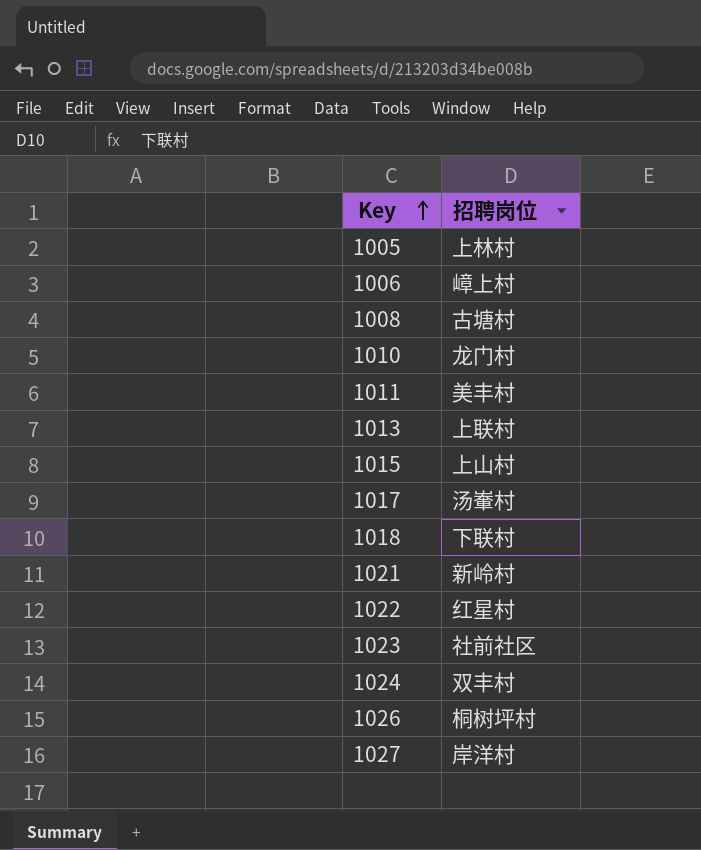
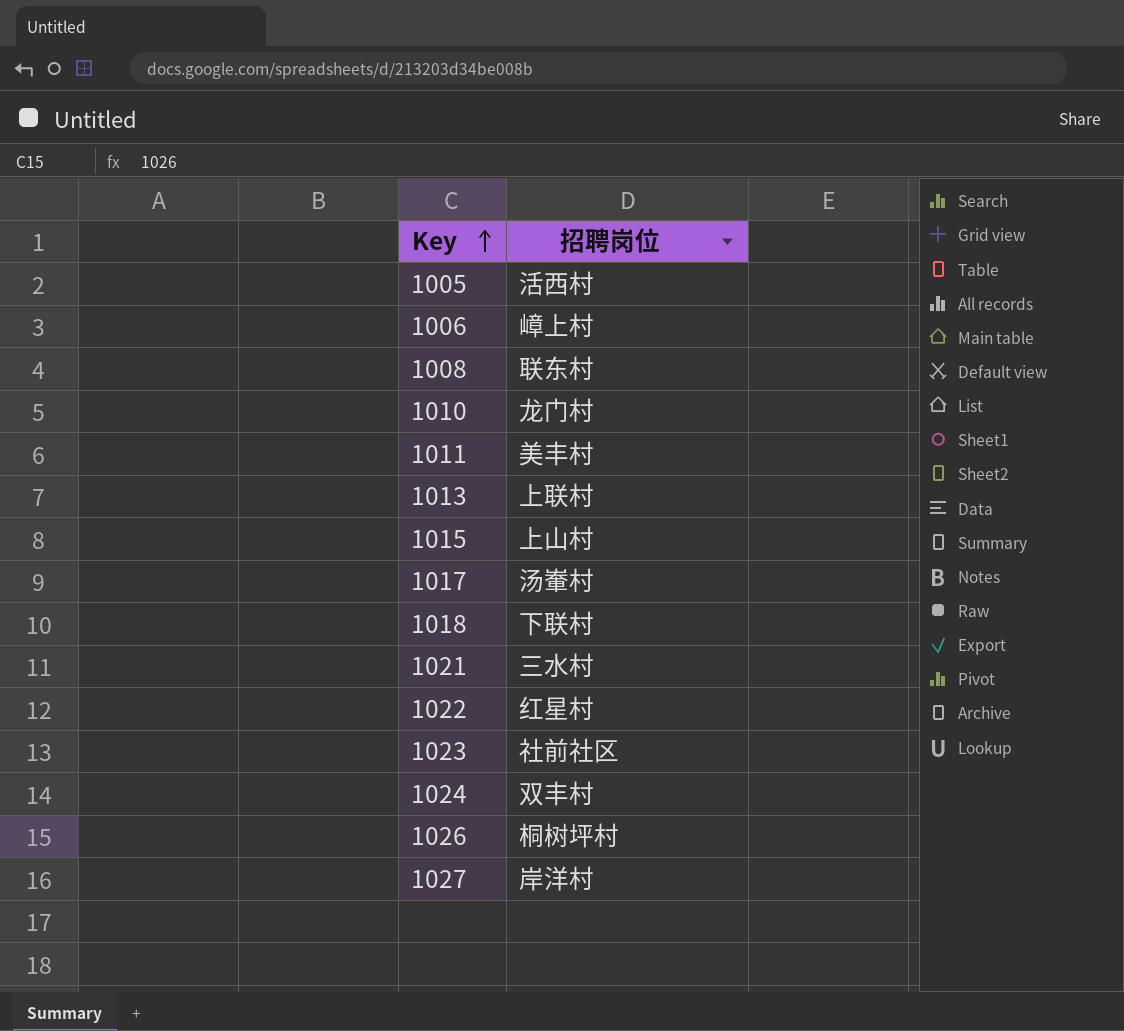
1005 | 招聘岗位: 上林村 -> 活西村
1008 | 招聘岗位: 古塘村 -> 联东村
1021 | 招聘岗位: 新岭村 -> 三水村

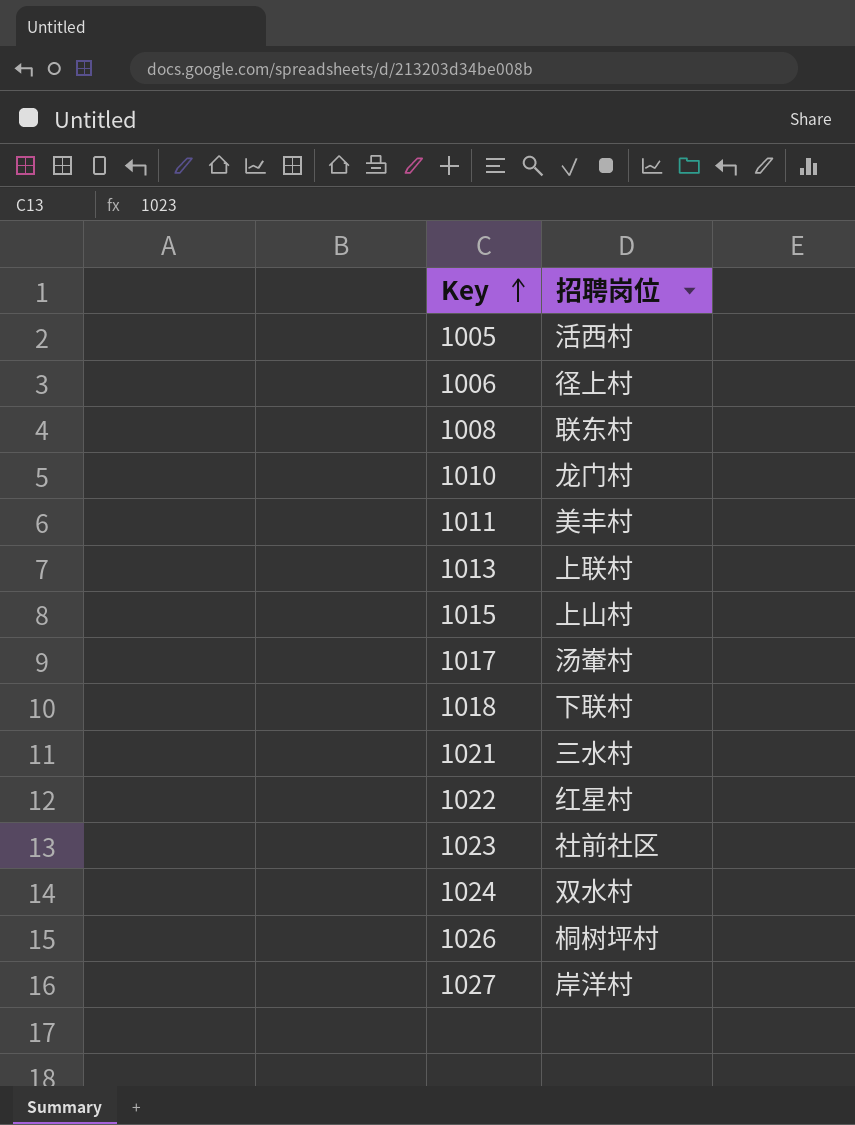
1006 | 招聘岗位: 嶂上村 -> 径上村
1024 | 招聘岗位: 双丰村 -> 双水村

